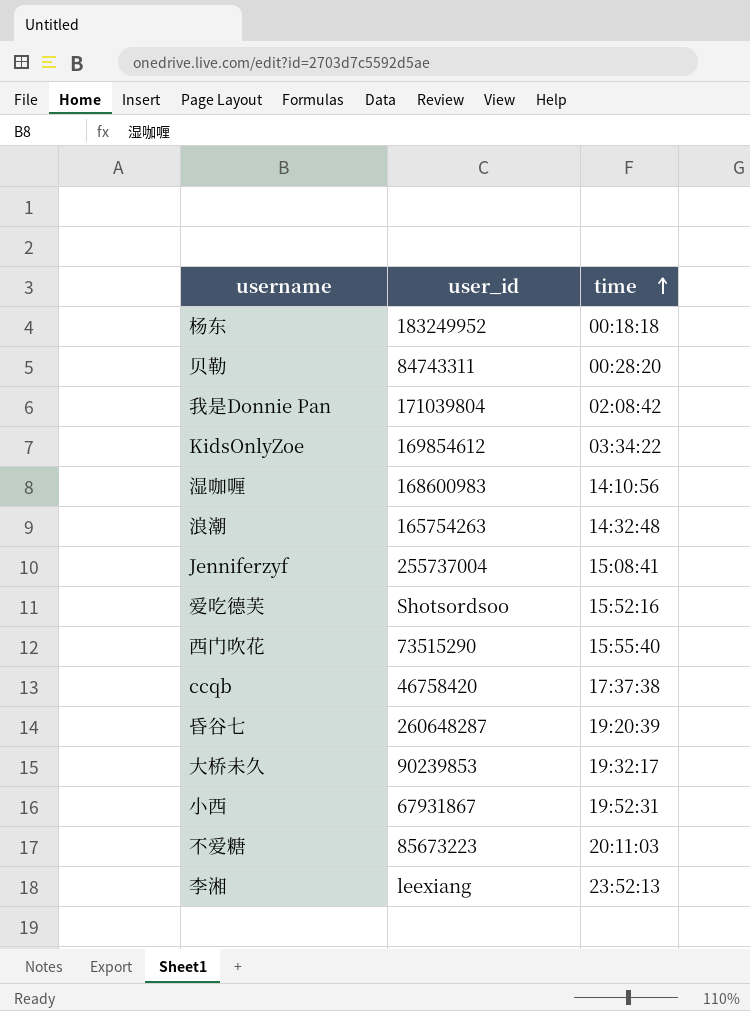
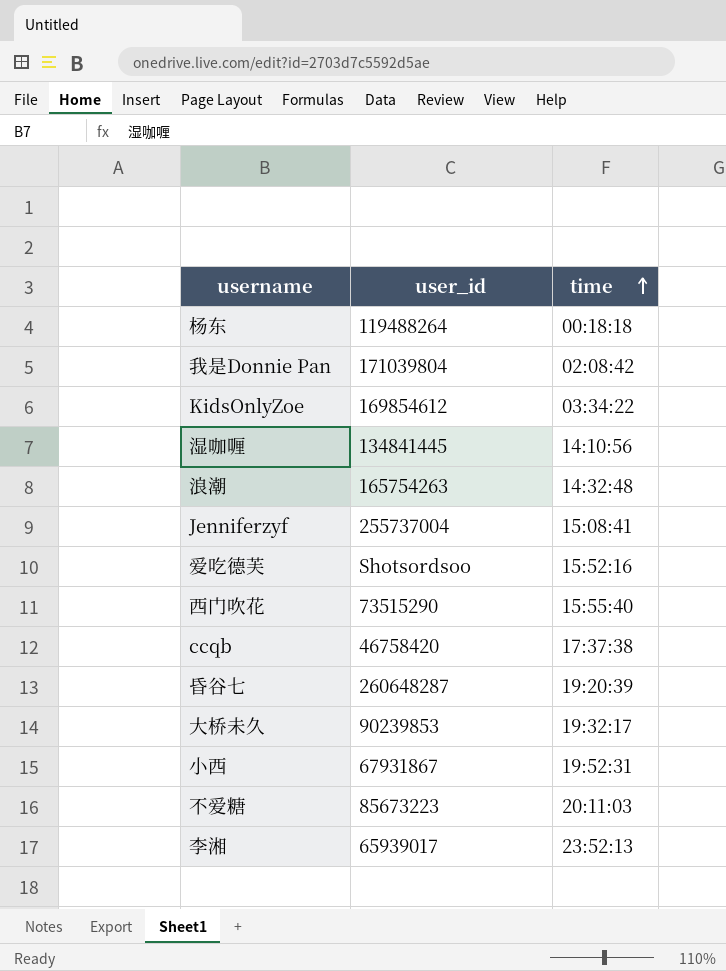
row 贝勒: 84743311 | 00:28:20 -> none
杨东 | user_id: 183249952 -> 119488264
湿咖喱 | user_id: 168600983 -> 134841445
李湘 | user_id: leexiang -> 65939017

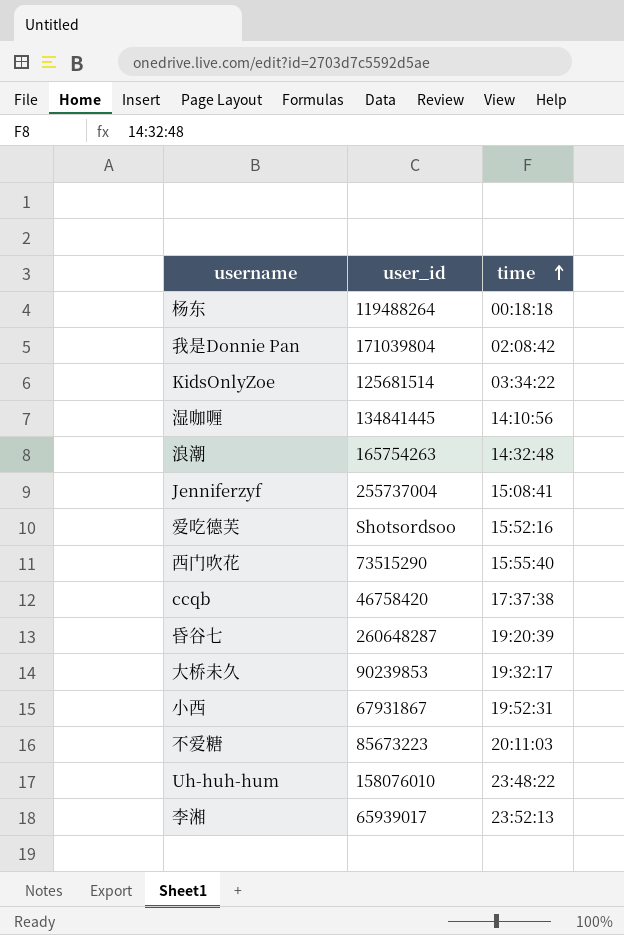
KidsOnlyZoe | user_id: 169854612 -> 125681514
row Uh-huh-hum: none -> 158076010 | 23:48:22

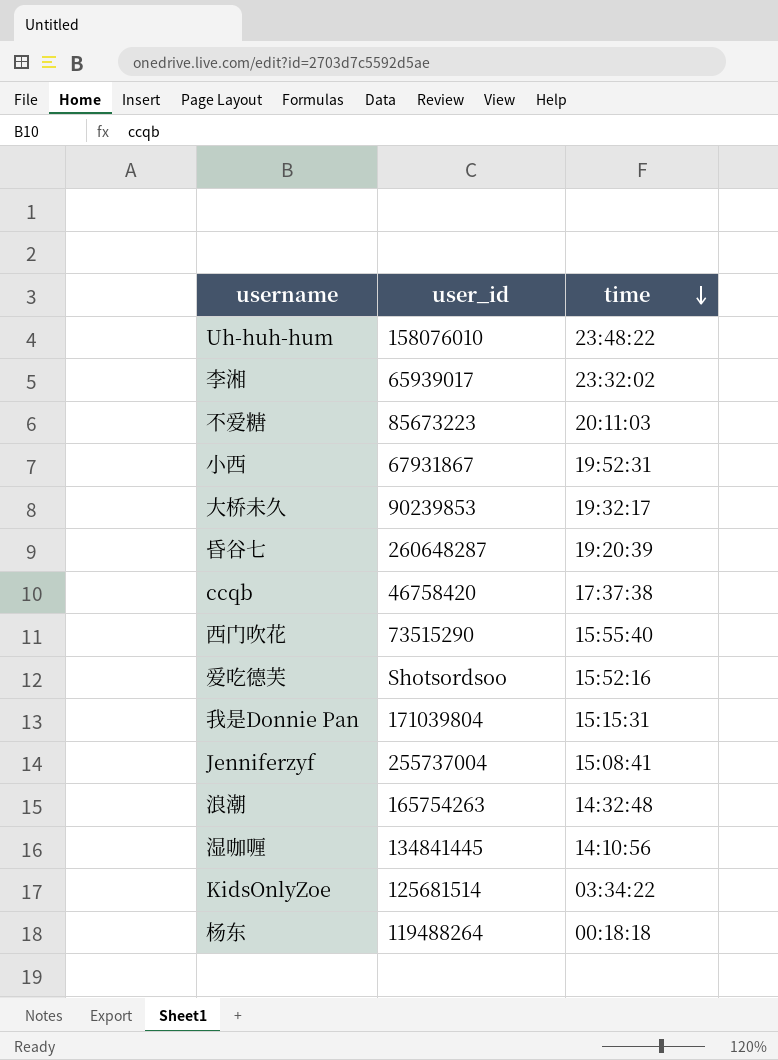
row order: time ascending -> time descending
李湘 | time: 23:52:13 -> 23:32:02
我是Donnie Pan | time: 02:08:42 -> 15:15:31

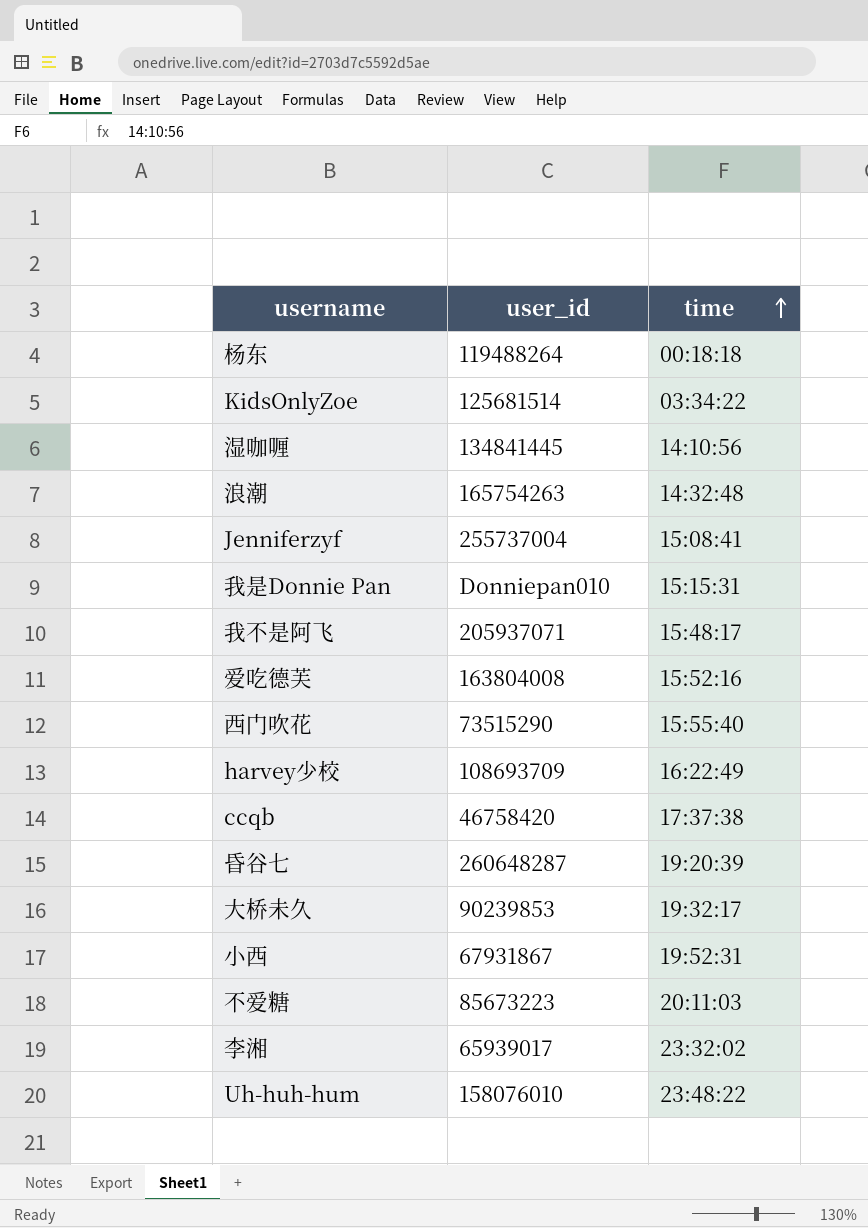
row order: time descending -> time ascending
我是Donnie Pan | user_id: 171039804 -> Donniepan010
row 我不是阿飞: none -> 205937071 | 15:48:17
爱吃德芙 | user_id: Shotsordsoo -> 163804008
row harvey少校: none -> 108693709 | 16:22:49

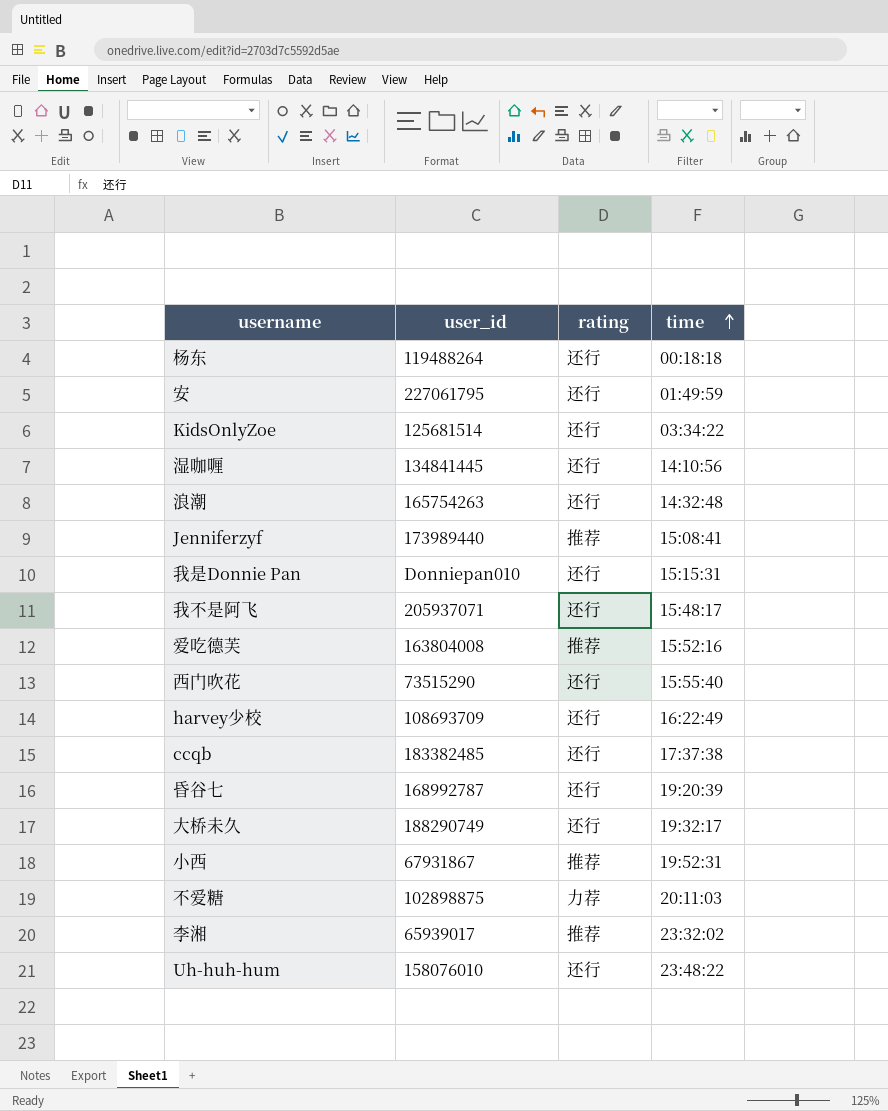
column rating | position: none -> 3
row 安: none -> 227061795 | 还行 | 01:49:59
Jenniferzyf | user_id: 255737004 -> 173989440
ccqb | user_id: 46758420 -> 183382485
昏谷七 | user_id: 260648287 -> 168992787
大桥未久 | user_id: 90239853 -> 188290749
不爱糖 | user_id: 85673223 -> 102898875

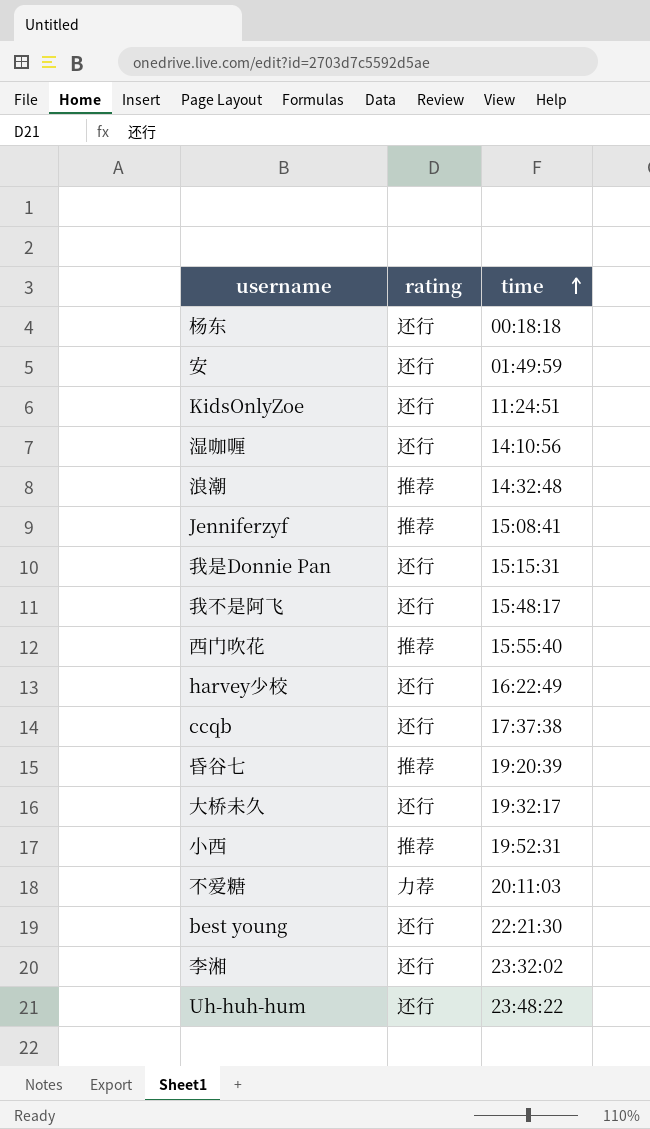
column user_id | position: 2 -> none
row 爱吃德芙: 163804008 | 推荐 | 15:52:16 -> none
KidsOnlyZoe | time: 03:34:22 -> 11:24:51
浪潮 | rating: 还行 -> 推荐
西门吹花 | rating: 还行 -> 推荐
昏谷七 | rating: 还行 -> 推荐
row best young: none -> 还行 | 22:21:30
李湘 | rating: 推荐 -> 还行

